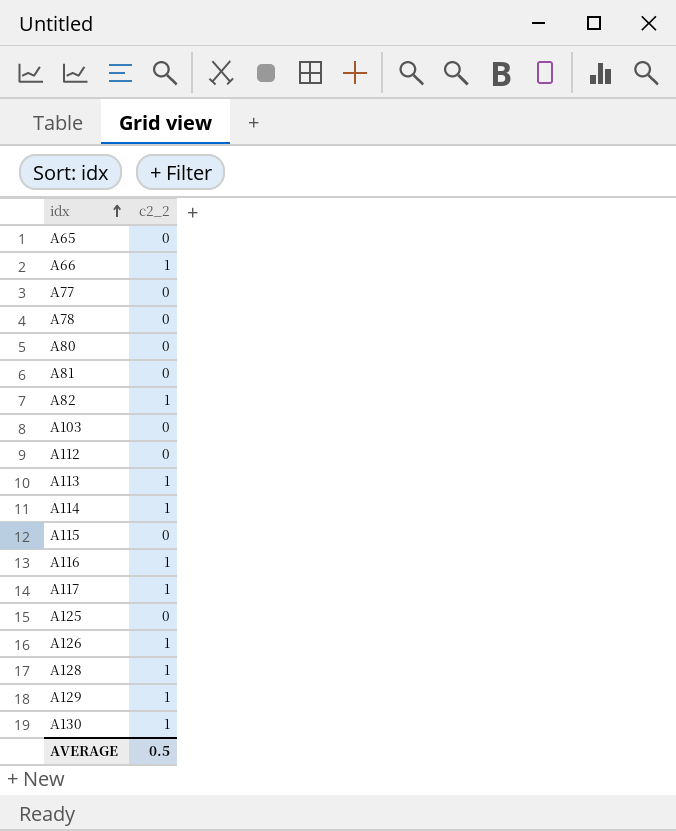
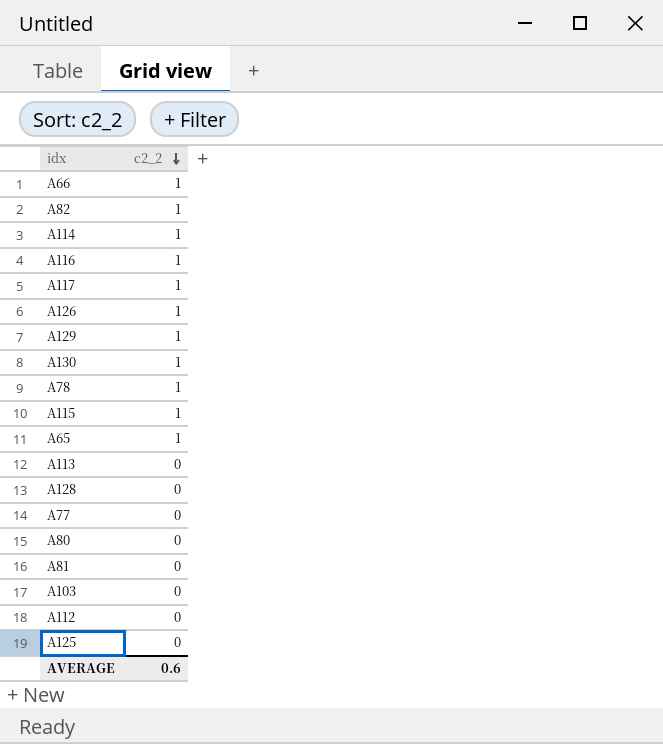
row order: idx ascending -> c2_2 descending
A78 | c2_2: 0 -> 1
A115 | c2_2: 0 -> 1
A65 | c2_2: 0 -> 1
A113 | c2_2: 1 -> 0
A128 | c2_2: 1 -> 0
AVERAGE | c2_2: 0.5 -> 0.6

